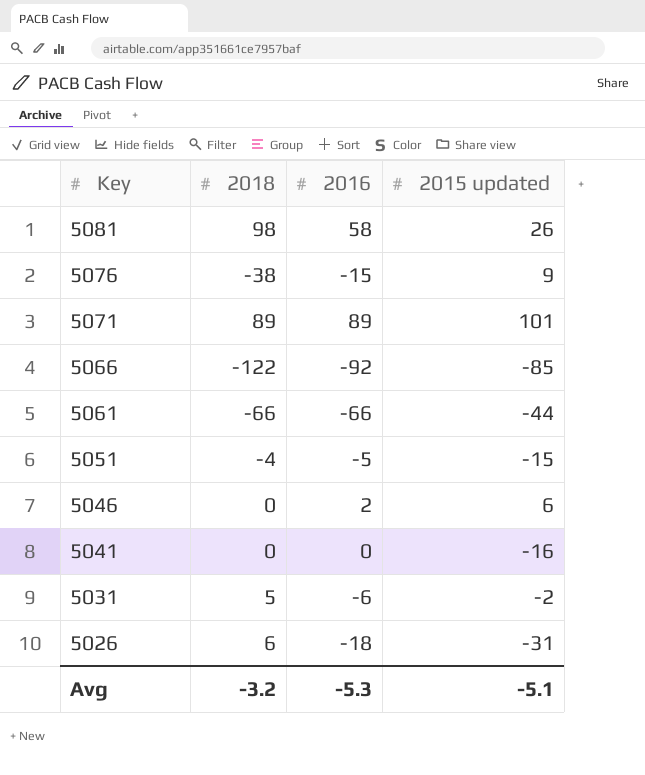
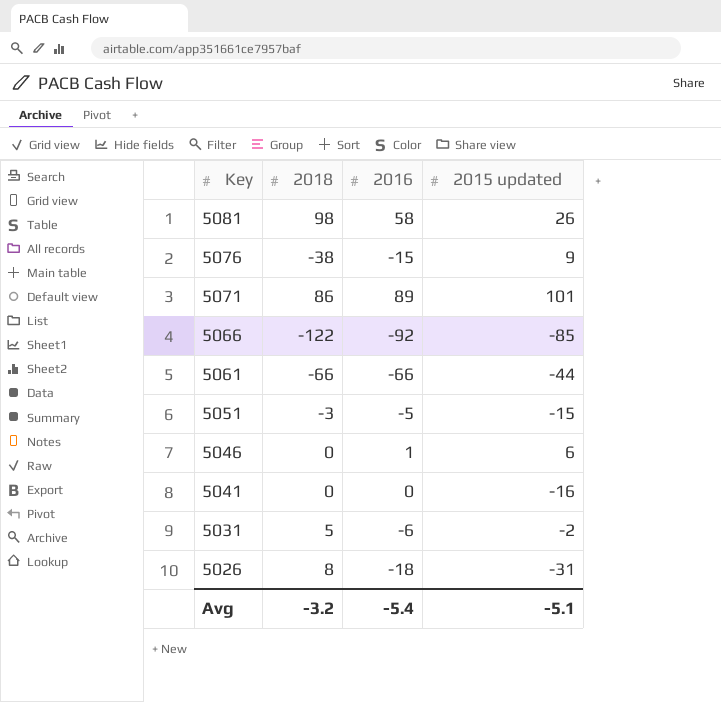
5071 | 2018: 89 -> 86
5051 | 2018: -4 -> -3
5046 | 2016: 2 -> 1
5026 | 2018: 6 -> 8
Avg | 2016: -5.3 -> -5.4

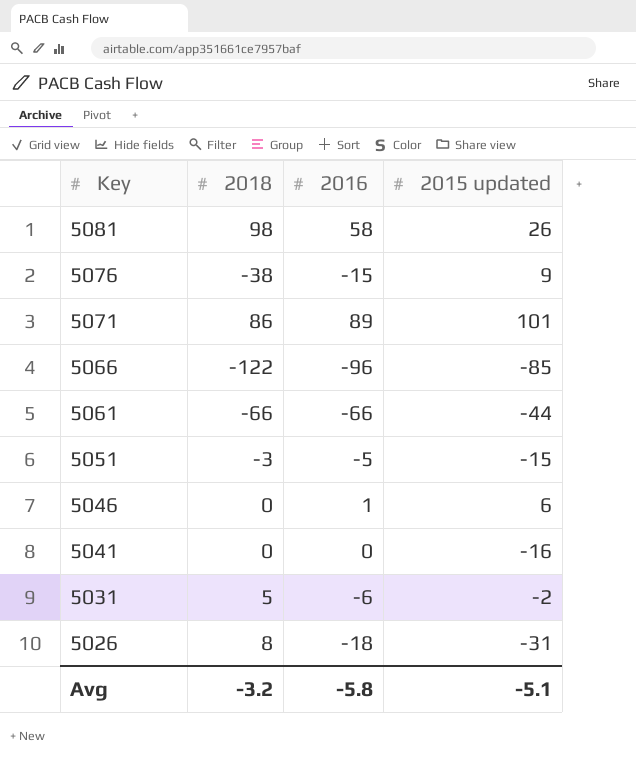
5066 | 2016: -92 -> -96
Avg | 2016: -5.4 -> -5.8

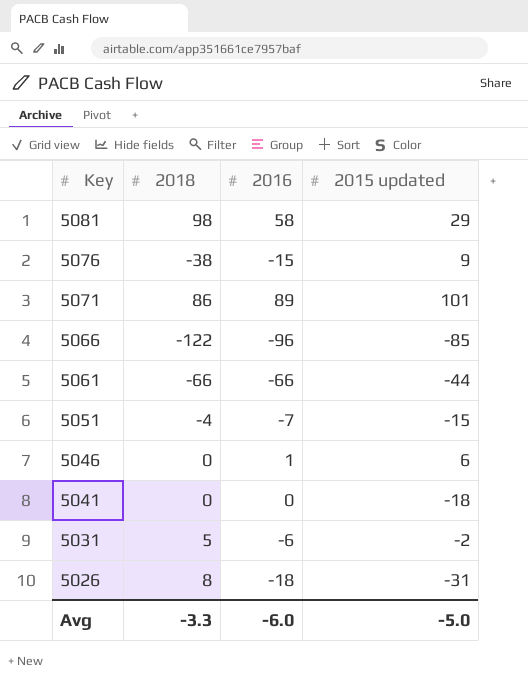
5081 | 2015 updated: 26 -> 29
5051 | 2018: -3 -> -4
5051 | 2016: -5 -> -7
5041 | 2015 updated: -16 -> -18
Avg | 2018: -3.2 -> -3.3
Avg | 2016: -5.8 -> -6.0
Avg | 2015 updated: -5.1 -> -5.0

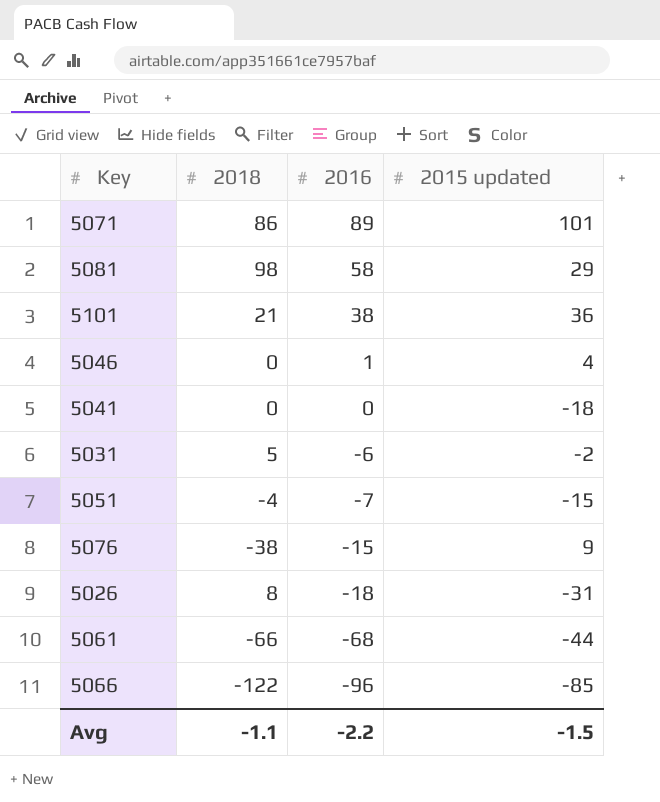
row order: Key descending -> 2016 descending
row 5101: none -> 21 | 38 | 36
5046 | 2015 updated: 6 -> 4
5061 | 2016: -66 -> -68
Avg | 2018: -3.3 -> -1.1
Avg | 2016: -6.0 -> -2.2
Avg | 2015 updated: -5.0 -> -1.5

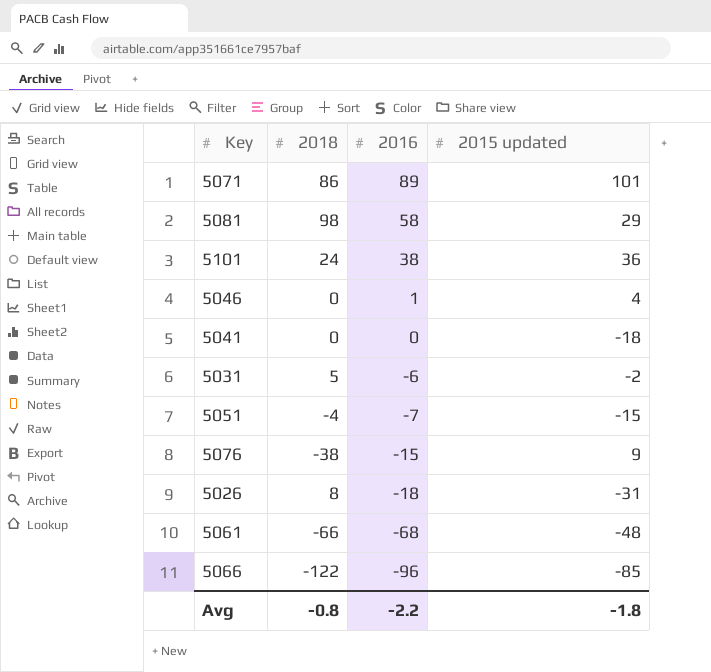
5101 | 2018: 21 -> 24
5061 | 2015 updated: -44 -> -48
Avg | 2018: -1.1 -> -0.8
Avg | 2015 updated: -1.5 -> -1.8

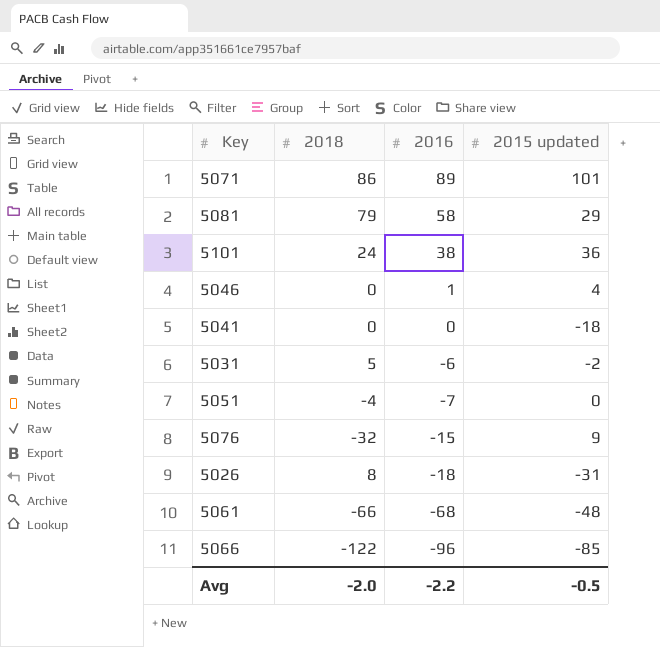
5081 | 2018: 98 -> 79
5051 | 2015 updated: -15 -> 0
5076 | 2018: -38 -> -32
Avg | 2018: -0.8 -> -2.0
Avg | 2015 updated: -1.8 -> -0.5

